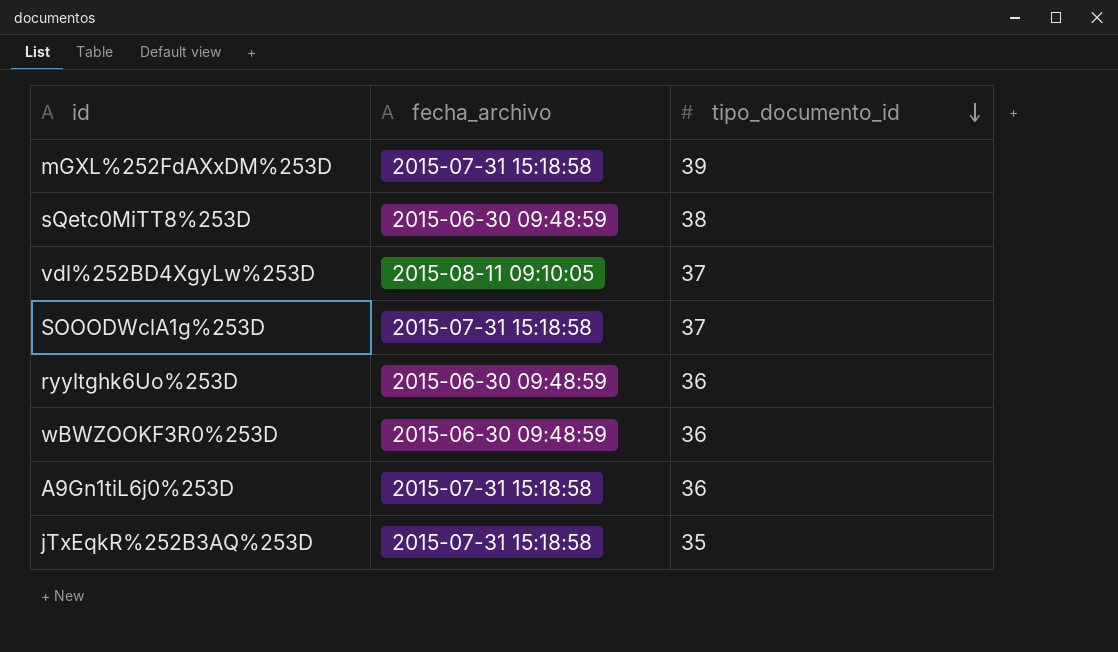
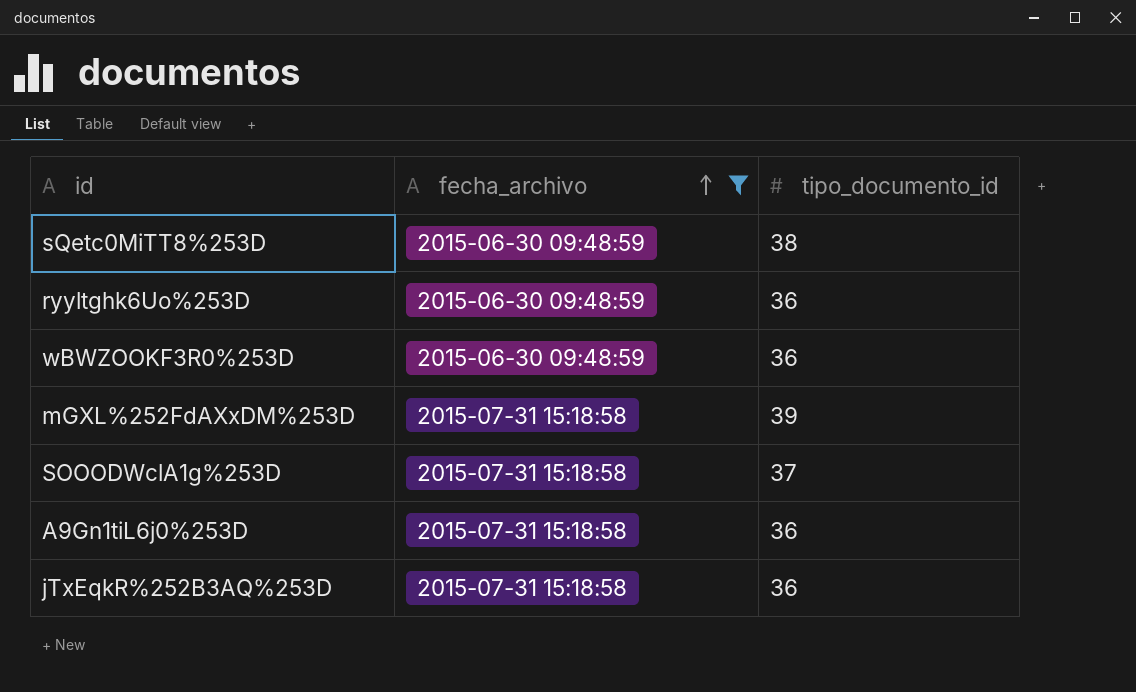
filter: none -> fecha_archivo != 2015-08-11 09:10:05
row order: tipo_documento_id descending -> fecha_archivo ascending
jTxEqkR%252B3AQ%253D | tipo_documento_id: 35 -> 36

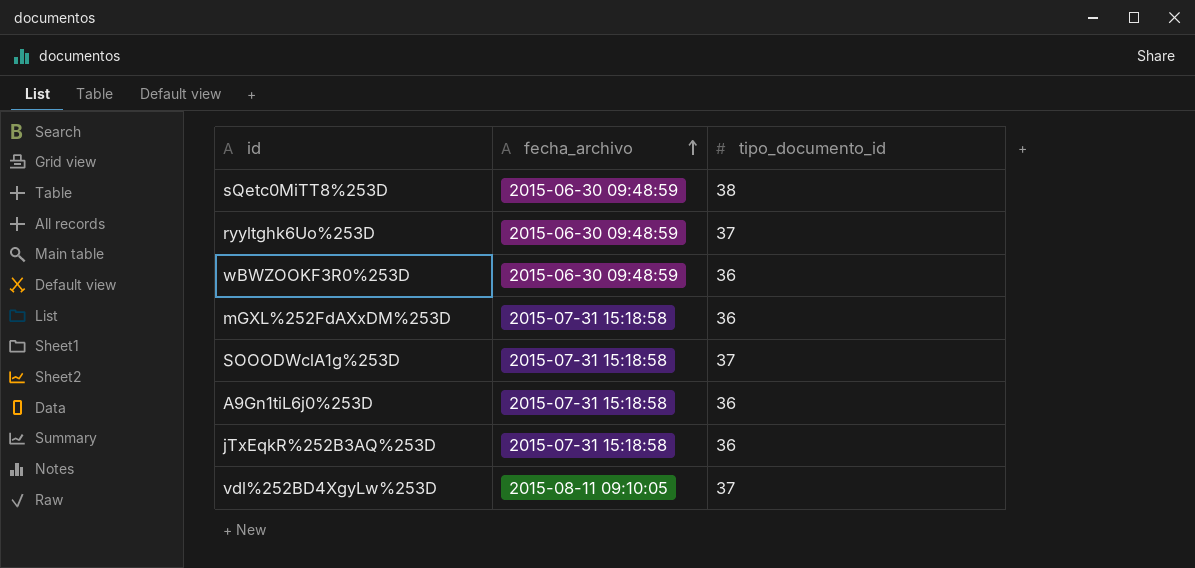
filter: fecha_archivo != 2015-08-11 09:10:05 -> none
ryyltghk6Uo%253D | tipo_documento_id: 36 -> 37
mGXL%252FdAXxDM%253D | tipo_documento_id: 39 -> 36

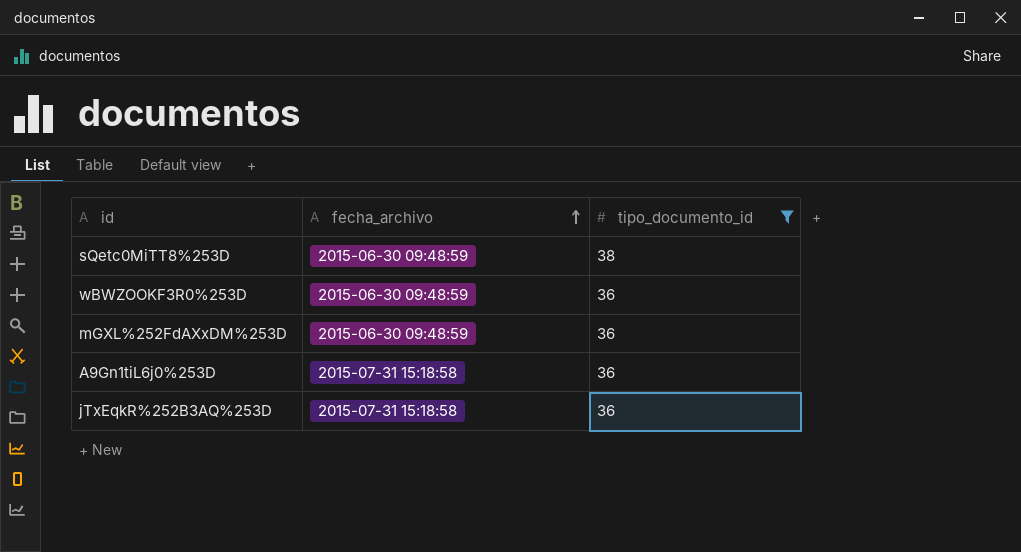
filter: none -> tipo_documento_id != 37
mGXL%252FdAXxDM%253D | fecha_archivo: 2015-07-31 15:18:58 -> 2015-06-30 09:48:59

